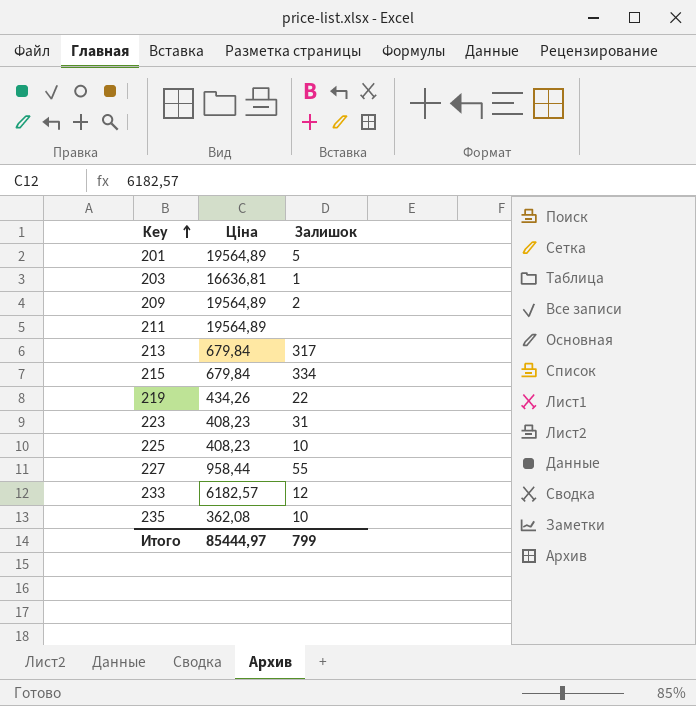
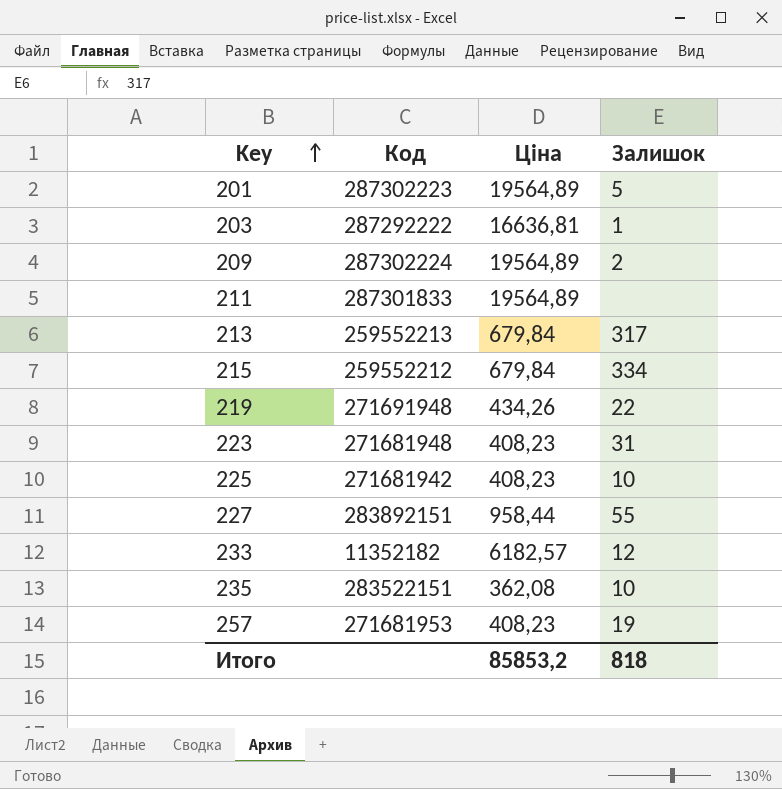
column Код | position: none -> 2
row 257: none -> 271681953 | 408,23 | 19
Итого | Ціна: 85444,97 -> 85853,2
Итого | Залишок: 799 -> 818

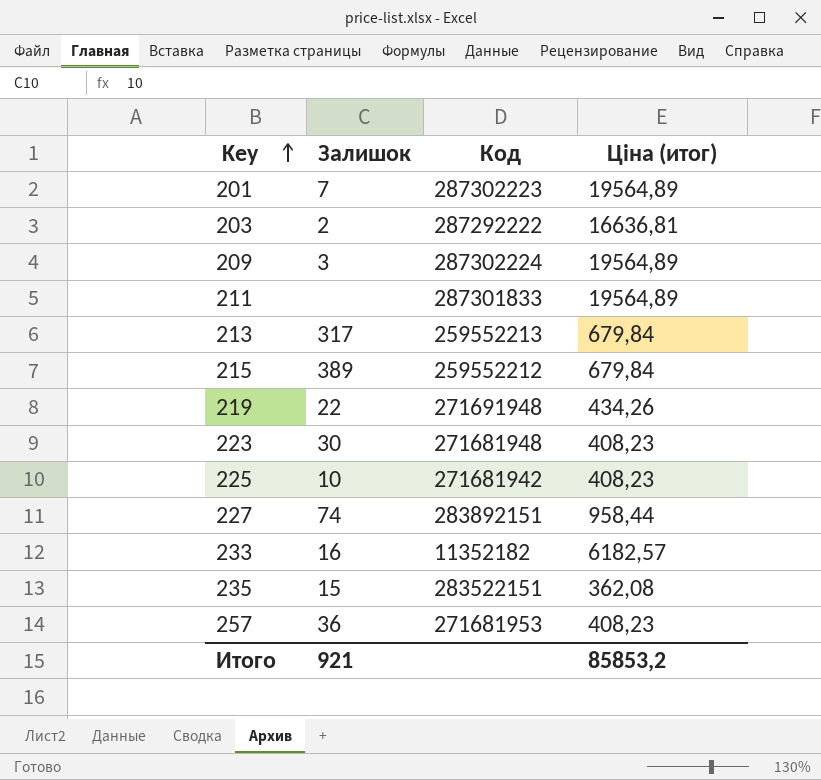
column Залишок | position: 4 -> 2
column name: Ціна -> Ціна (итог)
201 | Залишок: 5 -> 7
203 | Залишок: 1 -> 2
209 | Залишок: 2 -> 3
215 | Залишок: 334 -> 389
223 | Залишок: 31 -> 30
227 | Залишок: 55 -> 74
233 | Залишок: 12 -> 16
235 | Залишок: 10 -> 15
257 | Залишок: 19 -> 36
Итого | Залишок: 818 -> 921

